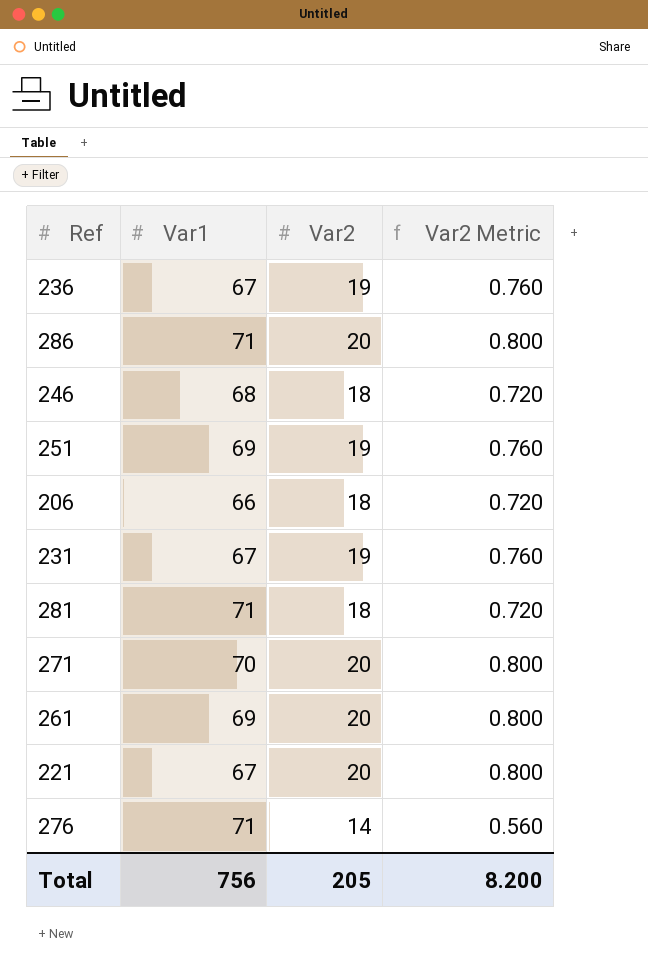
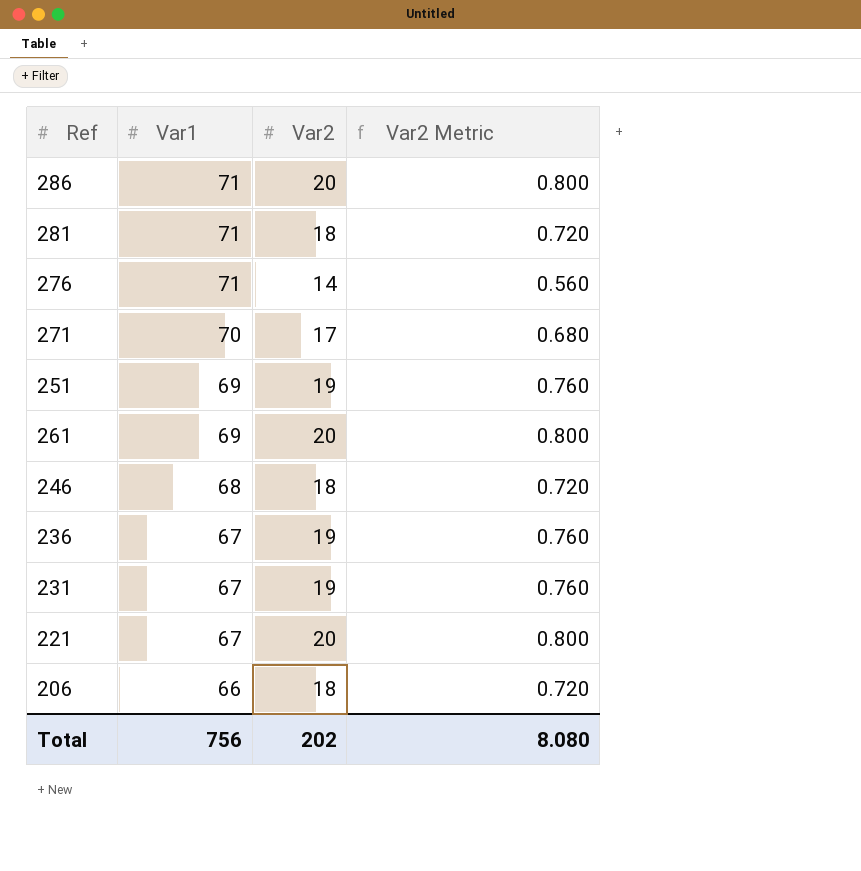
row order: none -> Var1 descending
271 | Var2: 20 -> 17
271 | Var2 Metric: 0.800 -> 0.680
Total | Var2: 205 -> 202
Total | Var2 Metric: 8.200 -> 8.080

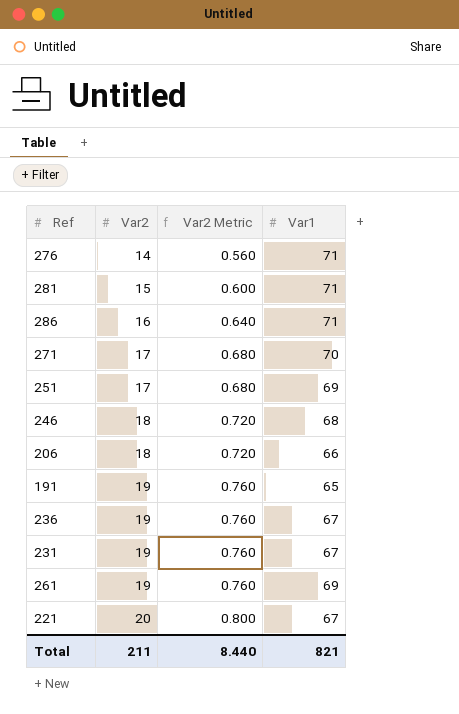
row order: Var1 descending -> Var2 ascending
column Var1 | position: 2 -> 4
281 | Var2: 18 -> 15
281 | Var2 Metric: 0.720 -> 0.600
286 | Var2: 20 -> 16
286 | Var2 Metric: 0.800 -> 0.640
251 | Var2: 19 -> 17
251 | Var2 Metric: 0.760 -> 0.680
row 191: none -> 19 | 0.760 | 65
261 | Var2: 20 -> 19
261 | Var2 Metric: 0.800 -> 0.760
Total | Var2: 202 -> 211
Total | Var2 Metric: 8.080 -> 8.440
Total | Var1: 756 -> 821

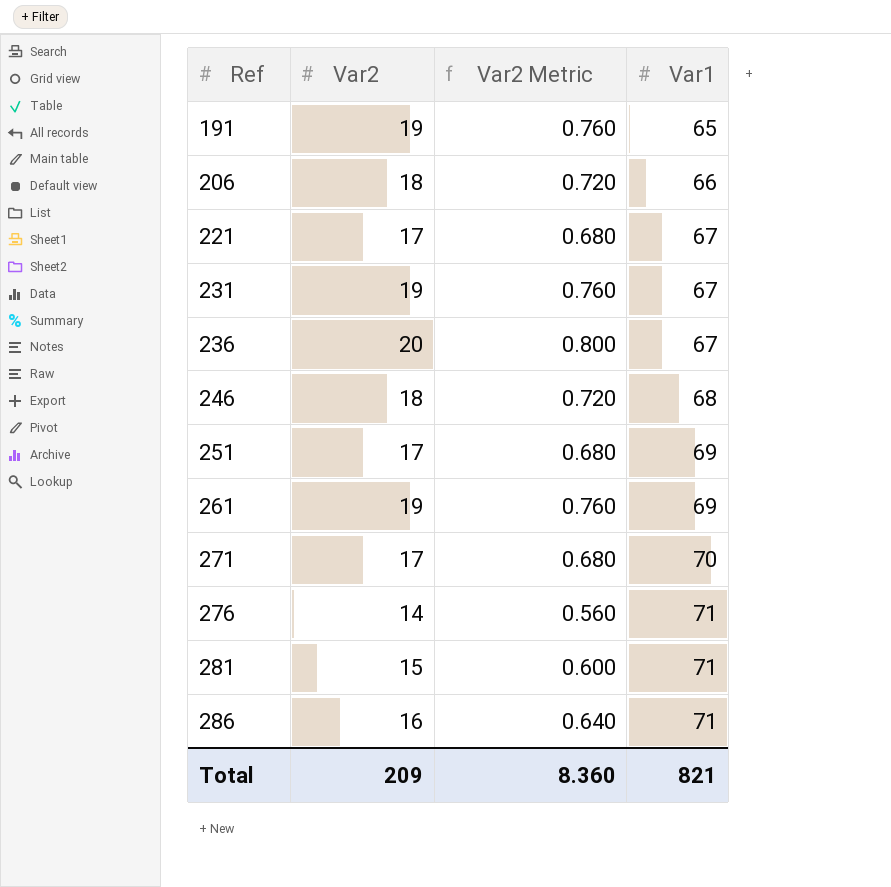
row order: Var2 ascending -> Ref ascending
221 | Var2: 20 -> 17
221 | Var2 Metric: 0.800 -> 0.680
236 | Var2: 19 -> 20
236 | Var2 Metric: 0.760 -> 0.800
Total | Var2: 211 -> 209
Total | Var2 Metric: 8.440 -> 8.360

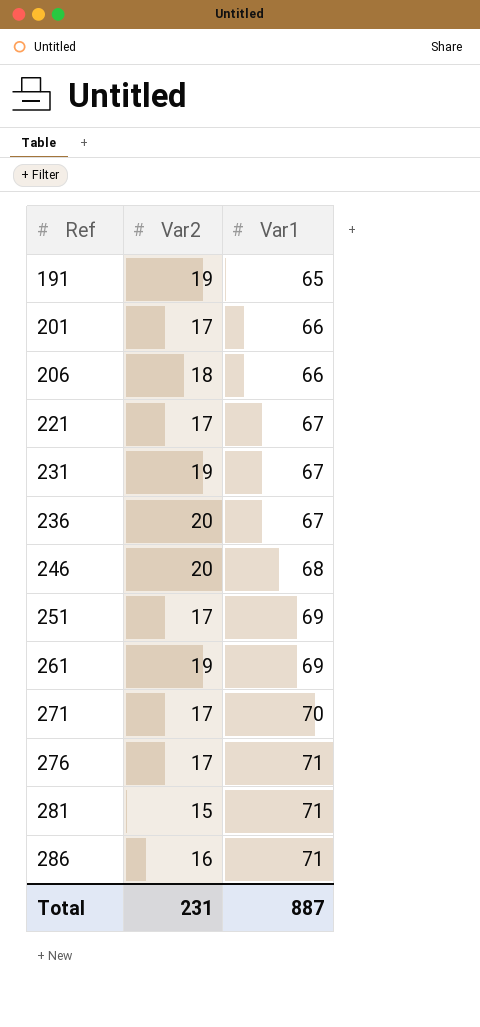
column Var2 Metric | formula: [Var2] * 0.04 -> none
row 201: none -> 17 | 66
246 | Var2: 18 -> 20
276 | Var2: 14 -> 17
Total | Var2: 209 -> 231
Total | Var1: 821 -> 887

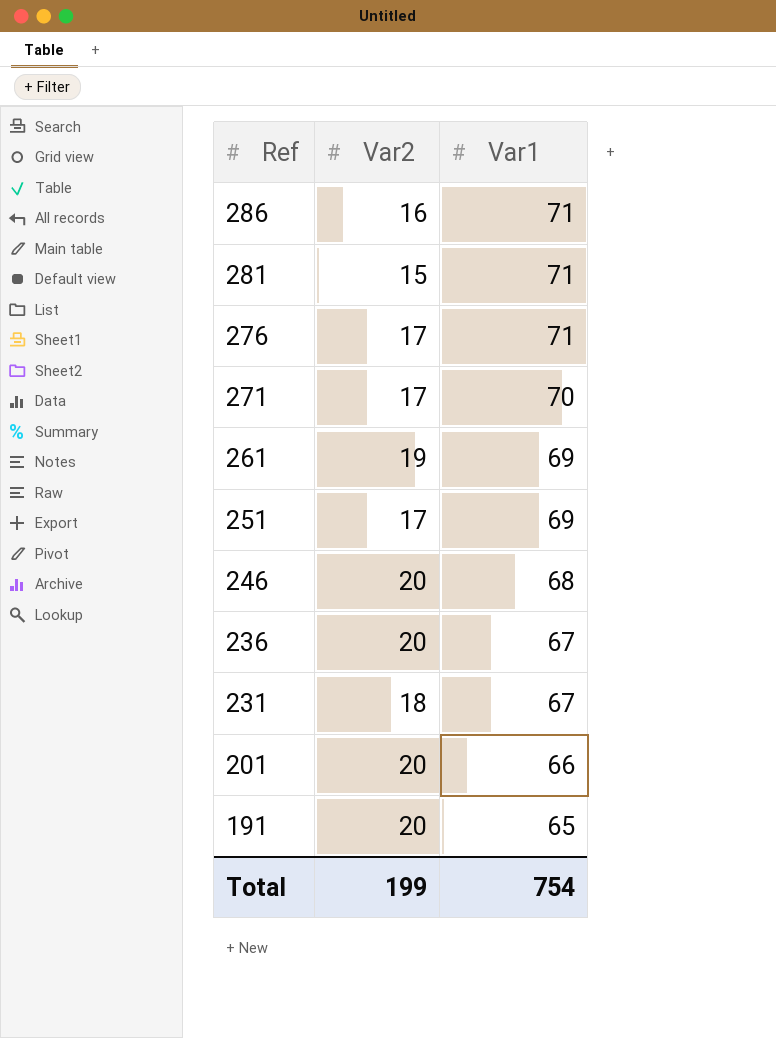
row order: Ref ascending -> Ref descending
row 206: 18 | 66 -> none
row 221: 17 | 67 -> none
231 | Var2: 19 -> 18
201 | Var2: 17 -> 20
191 | Var2: 19 -> 20
Total | Var2: 231 -> 199
Total | Var1: 887 -> 754

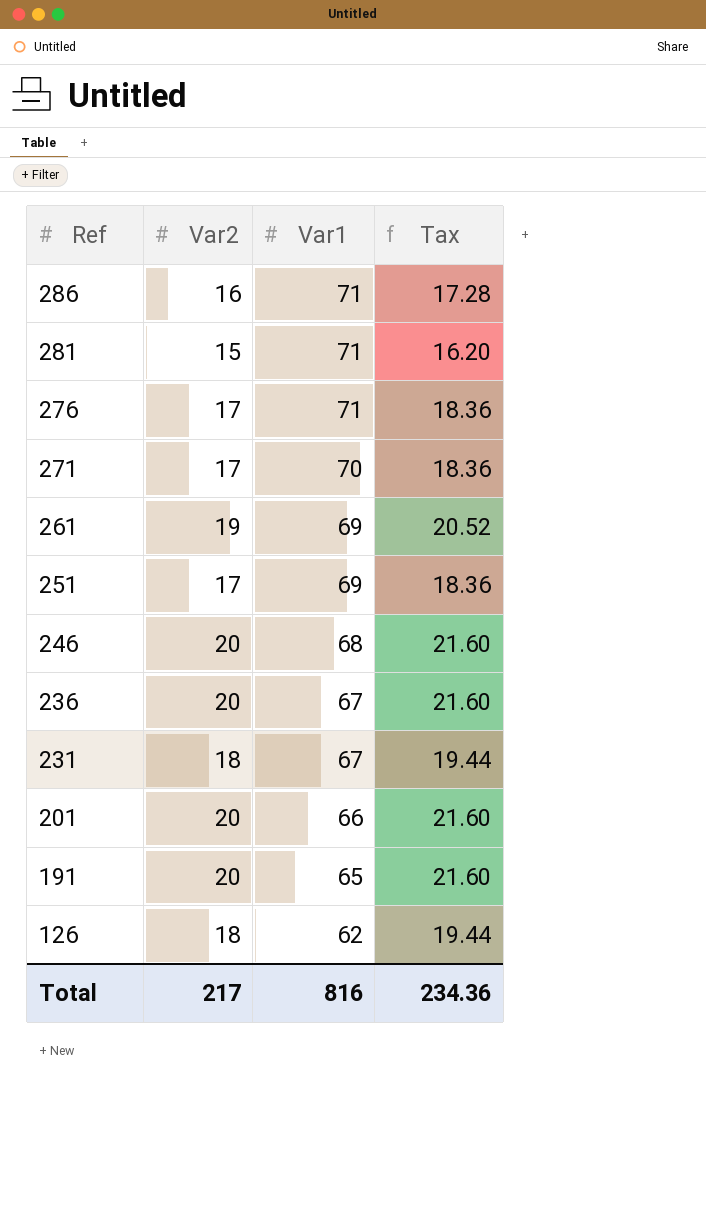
column Tax | formula: none -> [Var2] * 1.08
row 126: none -> 18 | 62 | 19.44
Total | Var2: 199 -> 217
Total | Var1: 754 -> 816

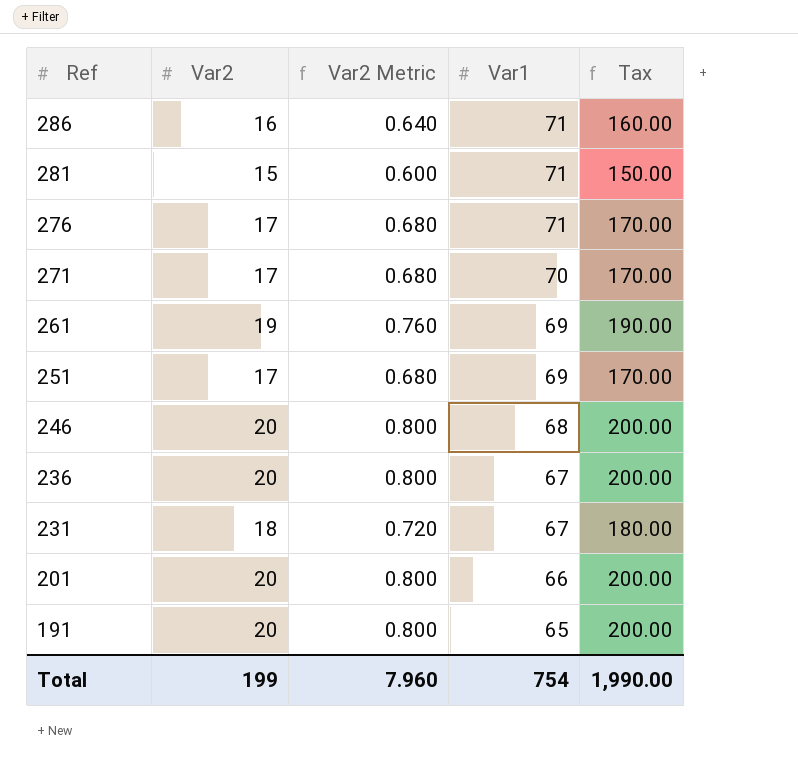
column Var2 Metric | formula: none -> [Var2] * 0.04
column Tax | formula: [Var2] * 1.08 -> [Var2] * 10
row 126: 18 | 62 | 19.44 -> none
Total | Var2: 217 -> 199
Total | Var1: 816 -> 754
Total | Tax: 234.36 -> 1,990.00

